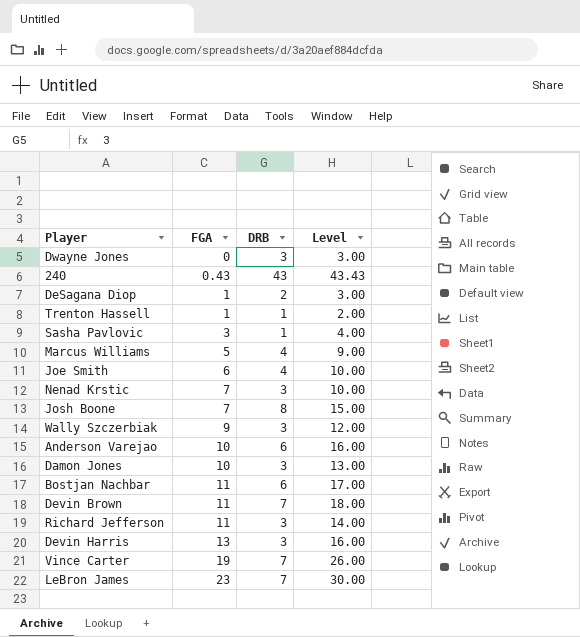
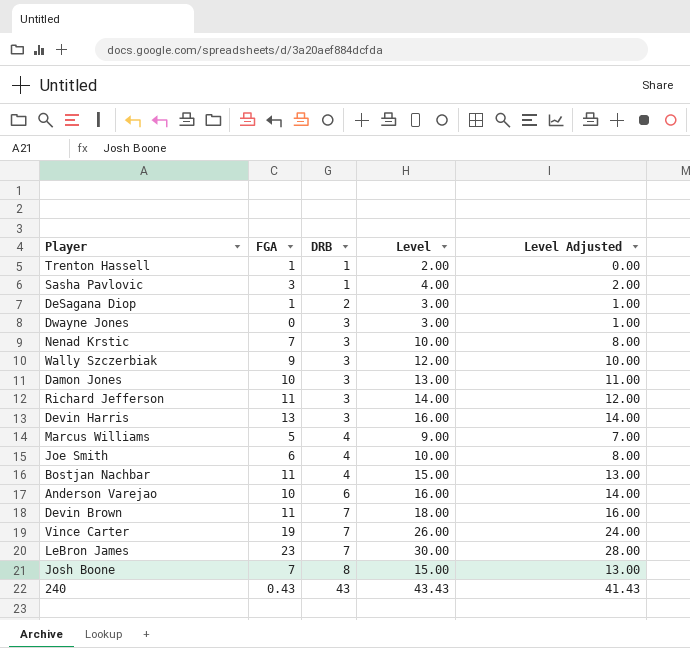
row order: FGA ascending -> DRB ascending
column Level Adjusted | formula: none -> [Level] - 2
Bostjan Nachbar | DRB: 6 -> 4
Bostjan Nachbar | Level: 17.00 -> 15.00

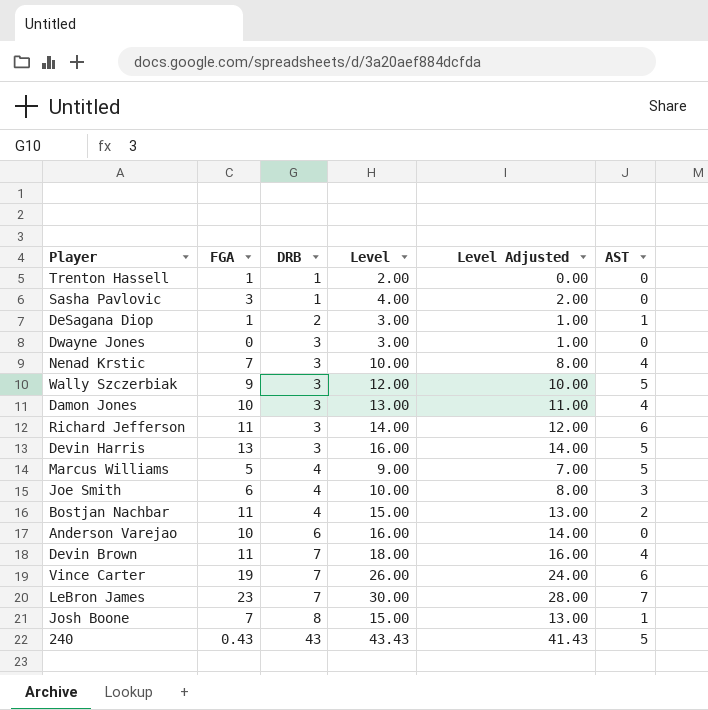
column AST | position: none -> 6

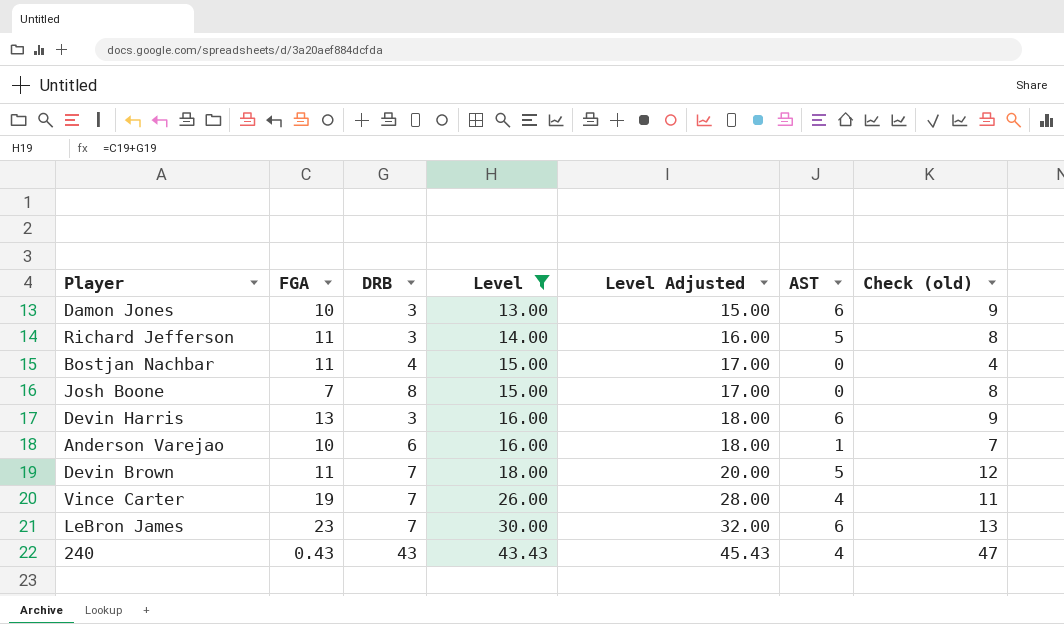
filter: none -> Level >= 13.00
row order: DRB ascending -> Level ascending
column Level Adjusted | formula: [Level] - 2 -> [Level] + 2
column Check (old) | formula: none -> [DRB] + [AST]
Damon Jones | AST: 4 -> 6
Richard Jefferson | AST: 6 -> 5
Bostjan Nachbar | AST: 2 -> 0
Josh Boone | AST: 1 -> 0
Devin Harris | AST: 5 -> 6
Anderson Varejao | AST: 0 -> 1
Devin Brown | AST: 4 -> 5
Vince Carter | AST: 6 -> 4
LeBron James | AST: 7 -> 6
240 | AST: 5 -> 4

